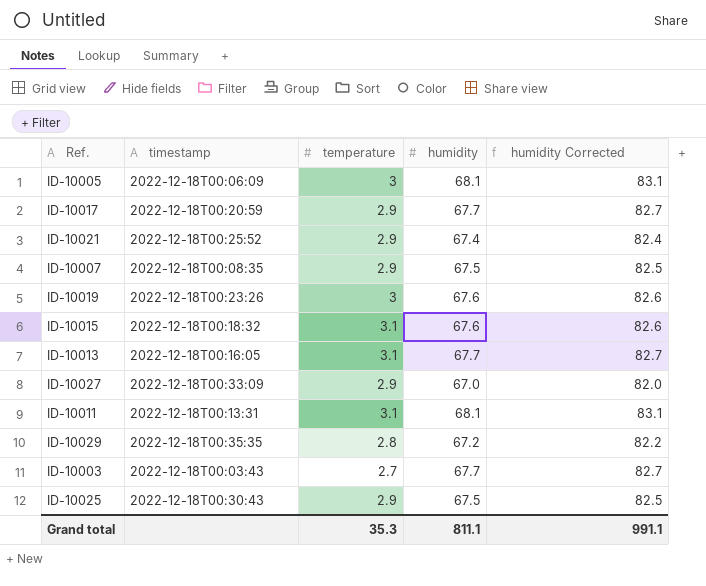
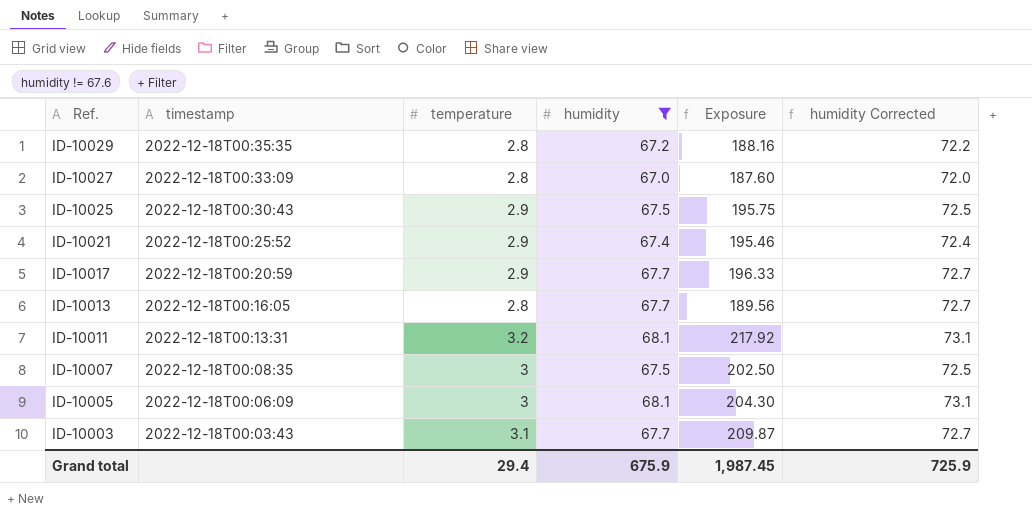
filter: none -> humidity != 67.6
row order: none -> Ref. descending
column Exposure | formula: none -> [temperature] * [humidity]
column humidity Corrected | formula: [humidity] + 15 -> [humidity] + 5
ID-10027 | temperature: 2.9 -> 2.8
ID-10013 | temperature: 3.1 -> 2.8
ID-10011 | temperature: 3.1 -> 3.2
ID-10007 | temperature: 2.9 -> 3
ID-10003 | temperature: 2.7 -> 3.1
Grand total | temperature: 35.3 -> 29.4
Grand total | humidity: 811.1 -> 675.9
Grand total | humidity Corrected: 991.1 -> 725.9

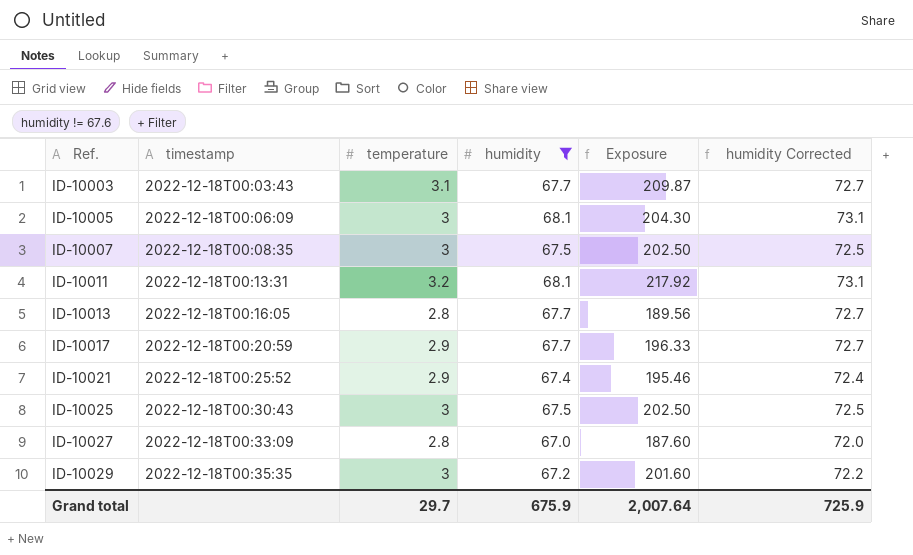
row order: Ref. descending -> Ref. ascending
ID-10025 | temperature: 2.9 -> 3
ID-10025 | Exposure: 195.75 -> 202.50
ID-10029 | temperature: 2.8 -> 3
ID-10029 | Exposure: 188.16 -> 201.60
Grand total | temperature: 29.4 -> 29.7
Grand total | Exposure: 1,987.45 -> 2,007.64

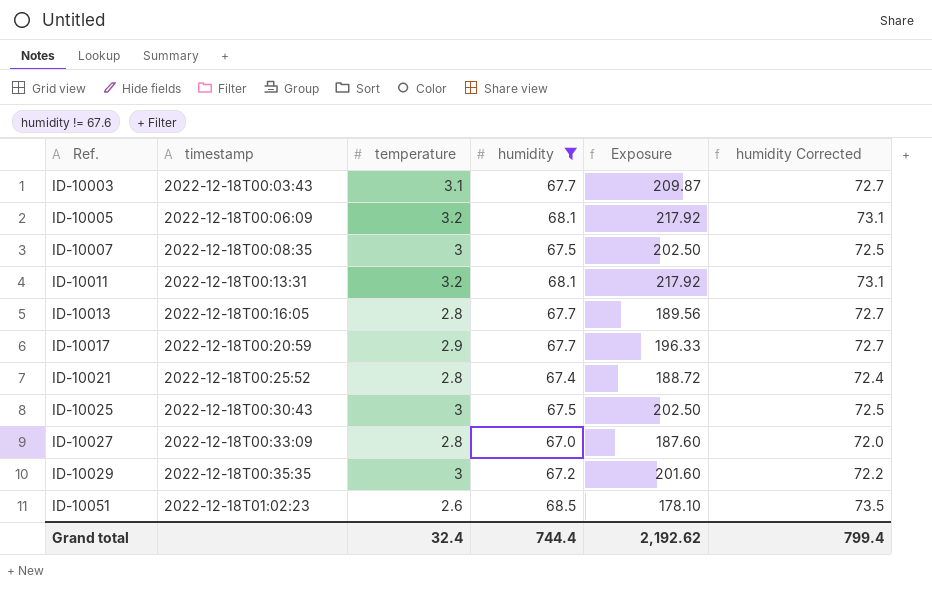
ID-10005 | temperature: 3 -> 3.2
ID-10005 | Exposure: 204.30 -> 217.92
ID-10021 | temperature: 2.9 -> 2.8
ID-10021 | Exposure: 195.46 -> 188.72
row ID-10051: none -> 2022-12-18T01:02:23 | 2.6 | 68.5 | 178.10 | 73.5
Grand total | temperature: 29.7 -> 32.4
Grand total | humidity: 675.9 -> 744.4
Grand total | Exposure: 2,007.64 -> 2,192.62
Grand total | humidity Corrected: 725.9 -> 799.4

